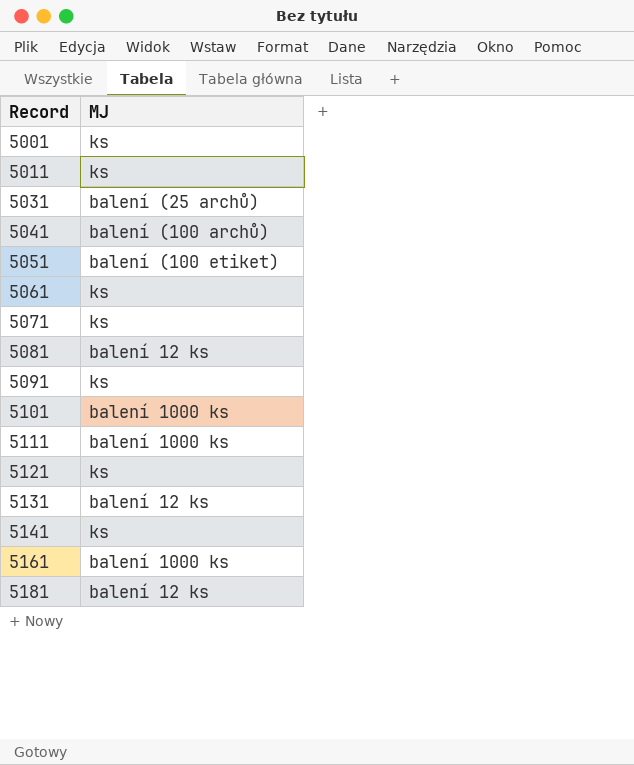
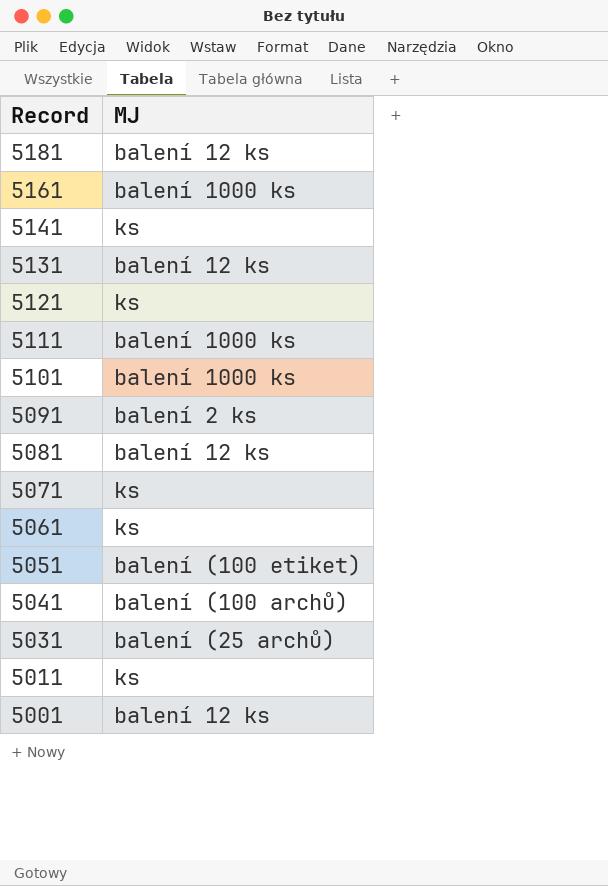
row order: Record ascending -> Record descending
5091 | MJ: ks -> balení 2 ks
5001 | MJ: ks -> balení 12 ks

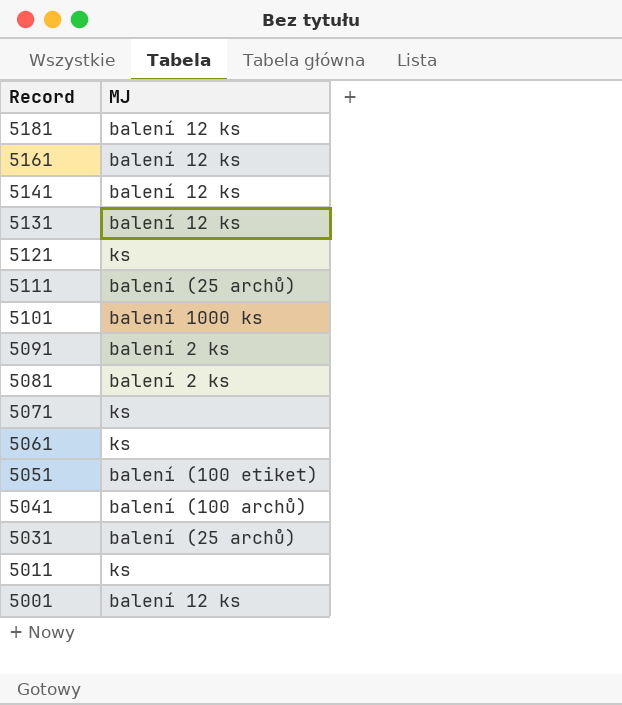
5161 | MJ: balení 1000 ks -> balení 12 ks
5141 | MJ: ks -> balení 12 ks
5111 | MJ: balení 1000 ks -> balení (25 archů)
5081 | MJ: balení 12 ks -> balení 2 ks

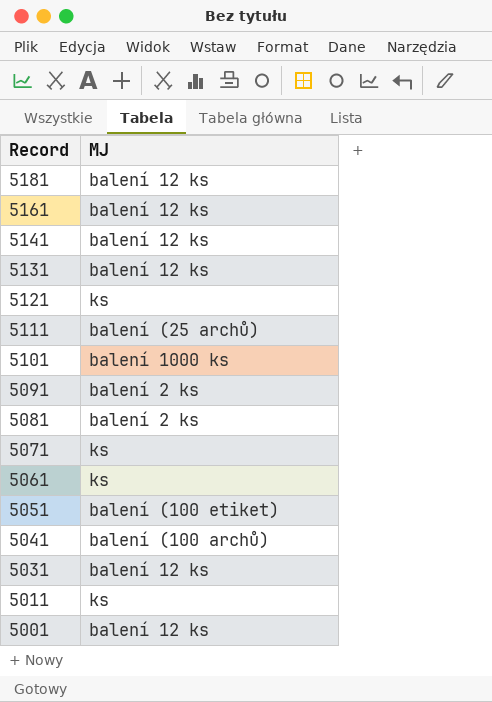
5031 | MJ: balení (25 archů) -> balení 12 ks

